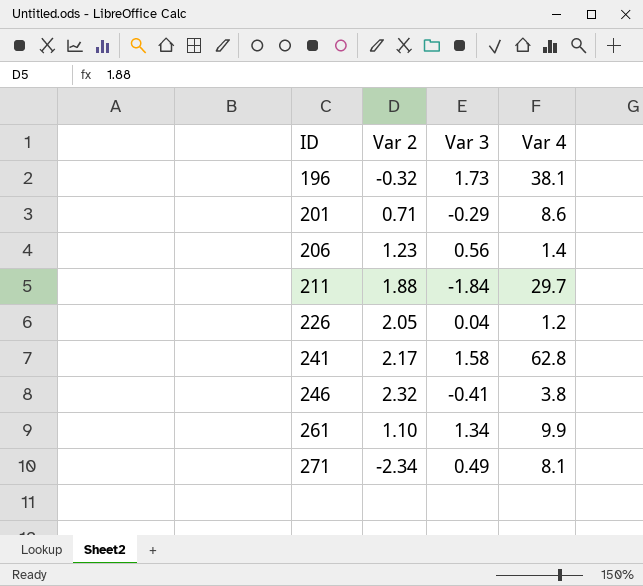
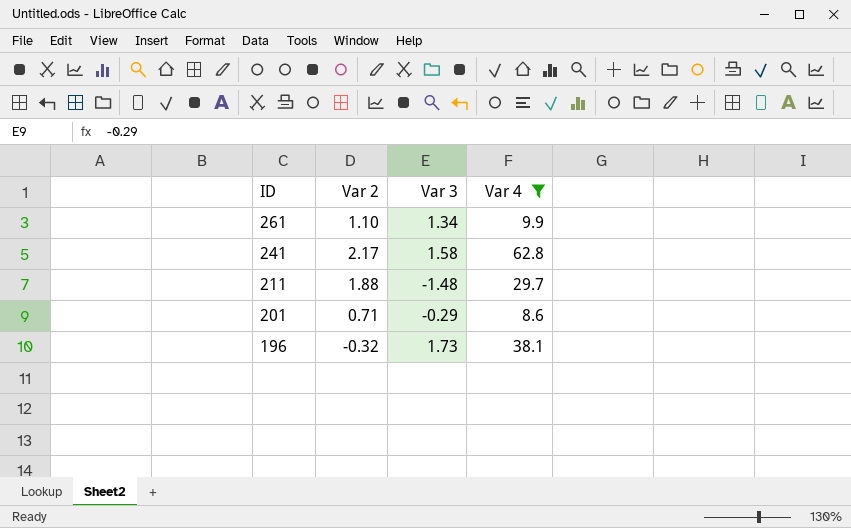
filter: none -> Var 4 >= 8.6
row order: ID ascending -> ID descending
211 | Var 3: -1.84 -> -1.48

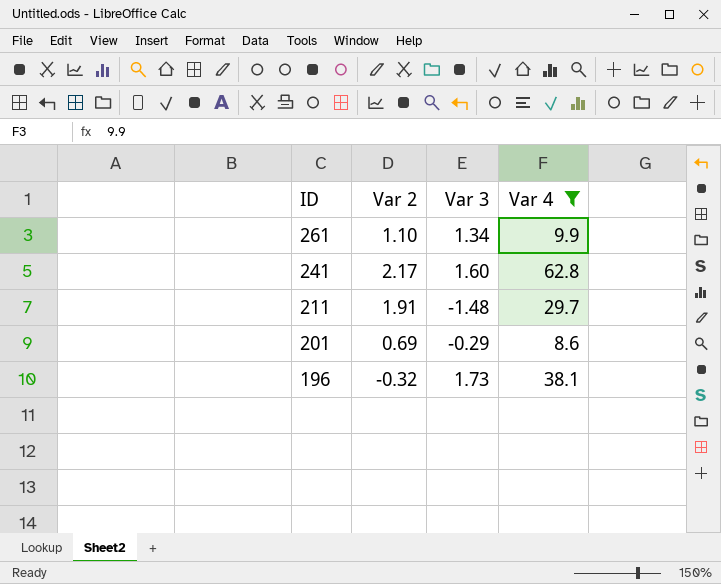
241 | Var 3: 1.58 -> 1.60
211 | Var 2: 1.88 -> 1.91
201 | Var 2: 0.71 -> 0.69

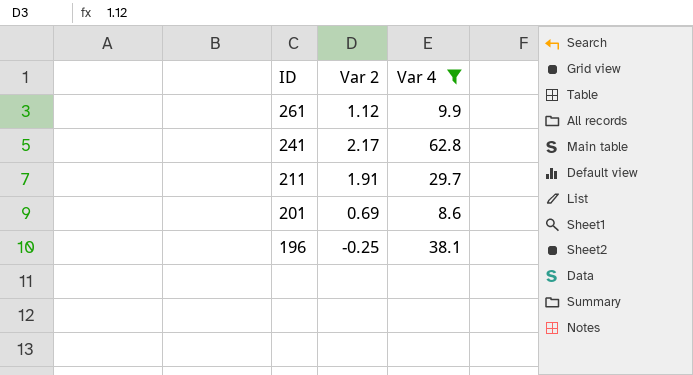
column Var 3 | position: 3 -> none
261 | Var 2: 1.10 -> 1.12
196 | Var 2: -0.32 -> -0.25

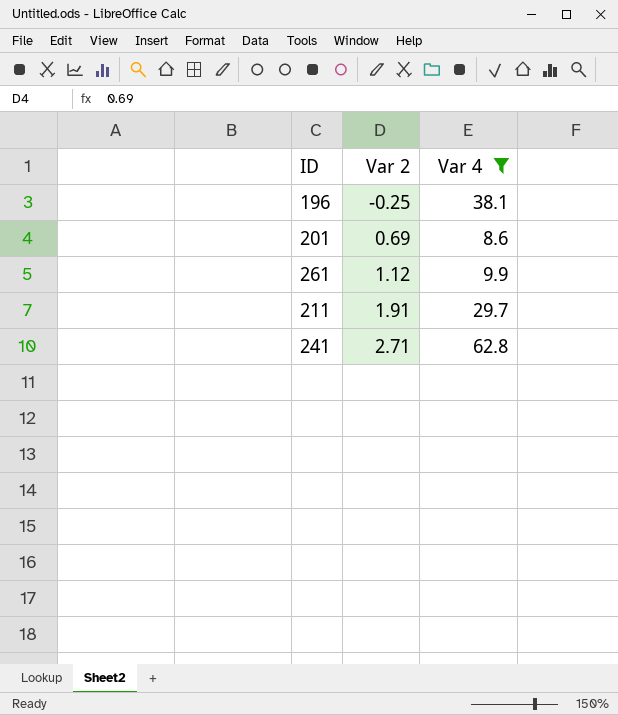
row order: ID descending -> Var 2 ascending
241 | Var 2: 2.17 -> 2.71

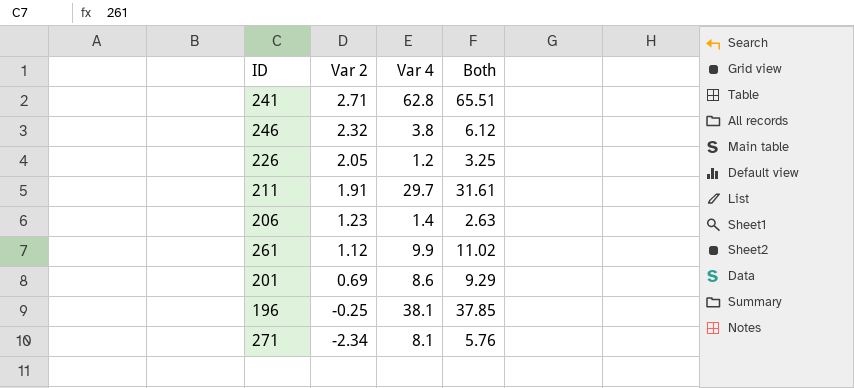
filter: Var 4 >= 8.6 -> none
row order: Var 2 ascending -> Var 2 descending
column Both | formula: none -> [Var 2] + [Var 4]

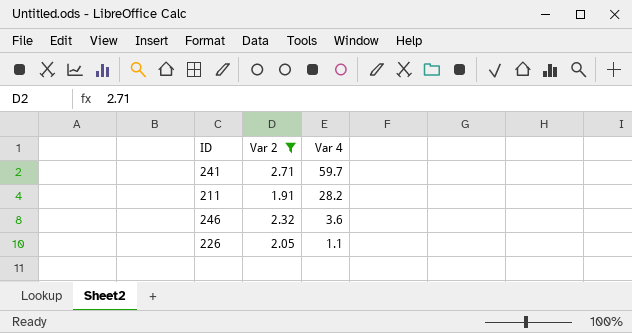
filter: none -> Var 2 >= 1.91
row order: Var 2 descending -> Var 4 descending
column Both | formula: [Var 2] + [Var 4] -> none
241 | Var 4: 62.8 -> 59.7
211 | Var 4: 29.7 -> 28.2
246 | Var 4: 3.8 -> 3.6
226 | Var 4: 1.2 -> 1.1

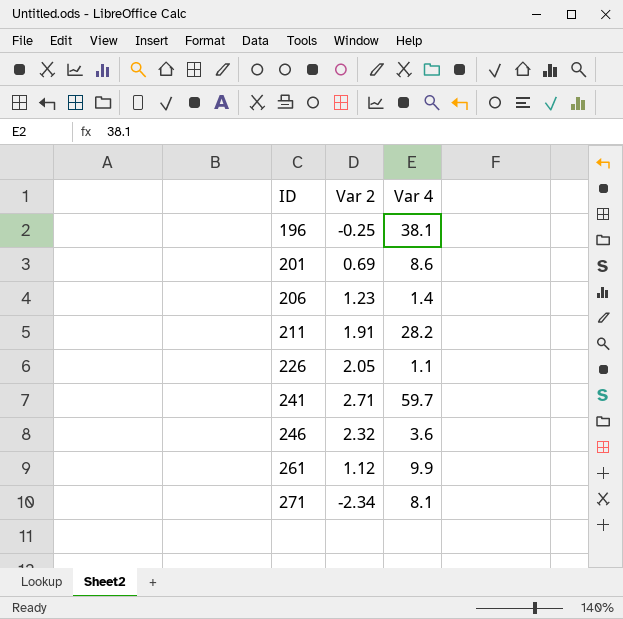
filter: Var 2 >= 1.91 -> none
row order: Var 4 descending -> ID ascending

